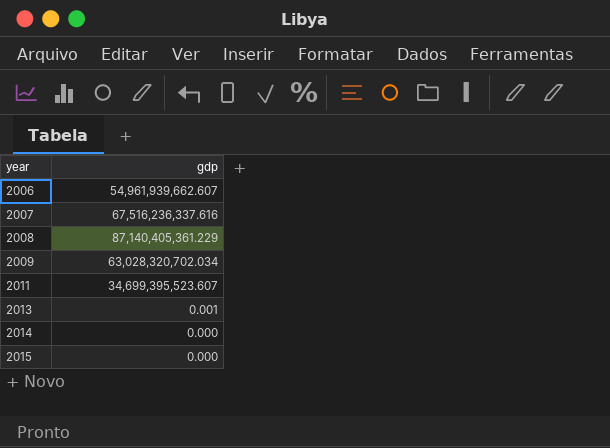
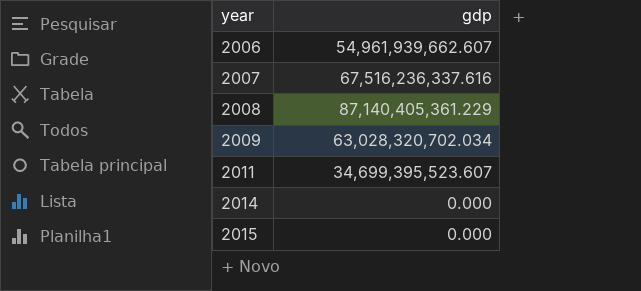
row 2013: 0.001 -> none

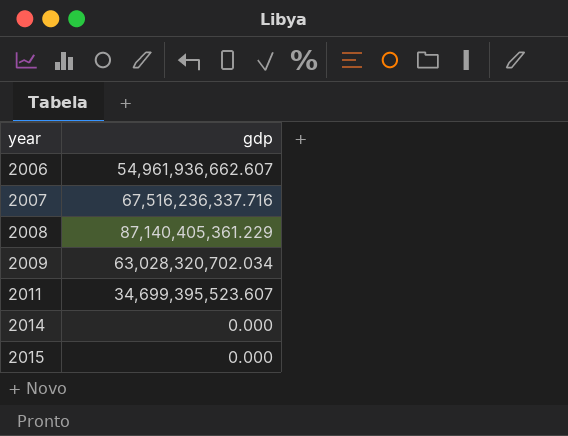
2006 | gdp: 54,961,939,662.607 -> 54,961,936,662.607
2007 | gdp: 67,516,236,337.616 -> 67,516,236,337.716

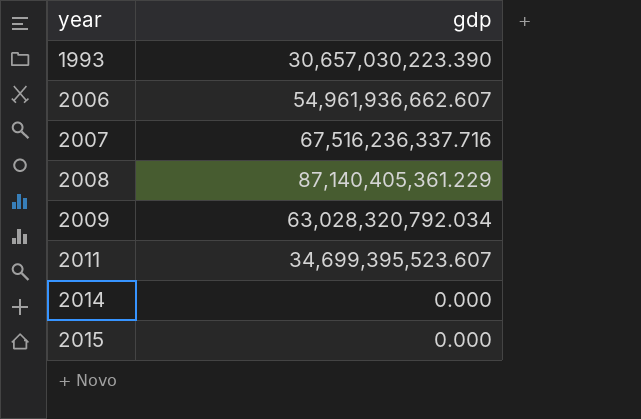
row 1993: none -> 30,657,030,223.390
2009 | gdp: 63,028,320,702.034 -> 63,028,320,792.034

